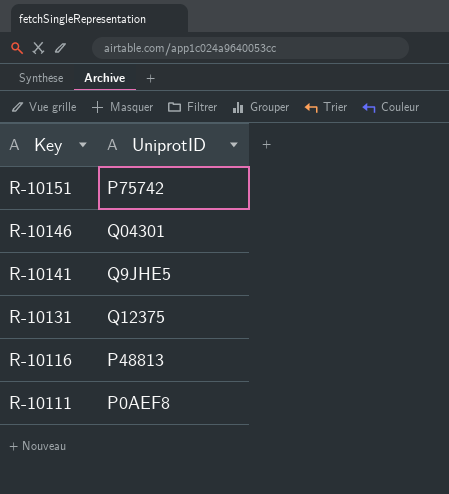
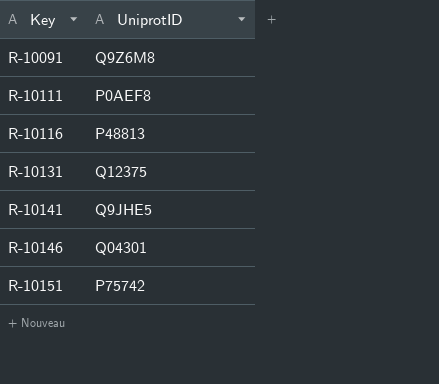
row order: Key descending -> Key ascending
row R-10091: none -> Q9Z6M8

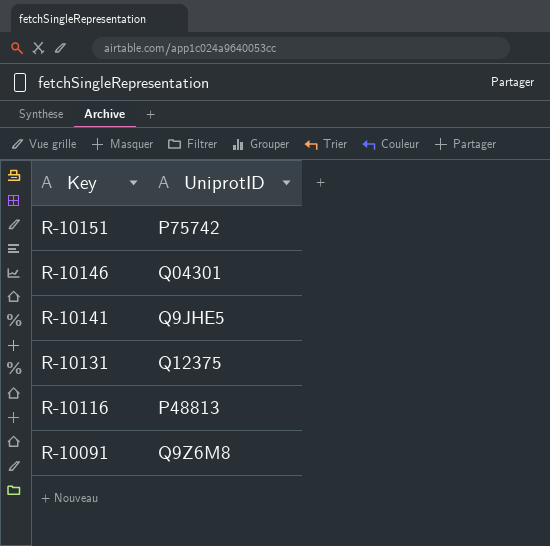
row order: Key ascending -> Key descending
row R-10111: P0AEF8 -> none

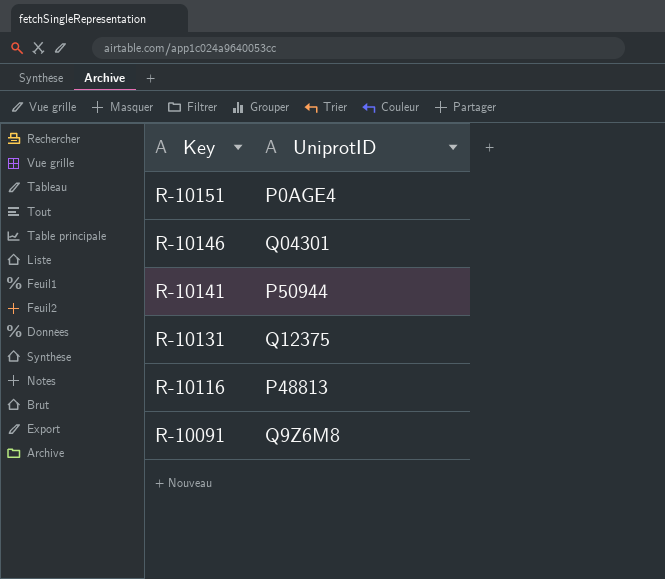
R-10151 | UniprotID: P75742 -> P0AGE4
R-10141 | UniprotID: Q9JHE5 -> P50944

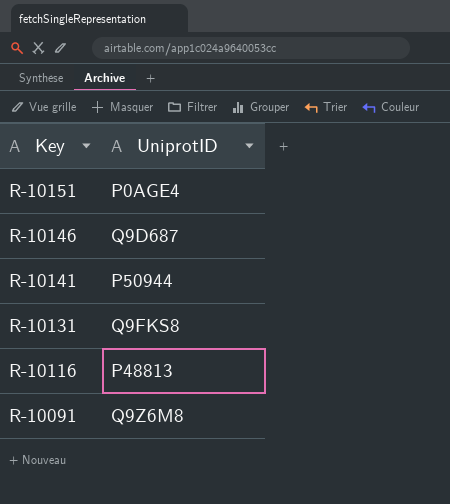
R-10146 | UniprotID: Q04301 -> Q9D687
R-10131 | UniprotID: Q12375 -> Q9FKS8

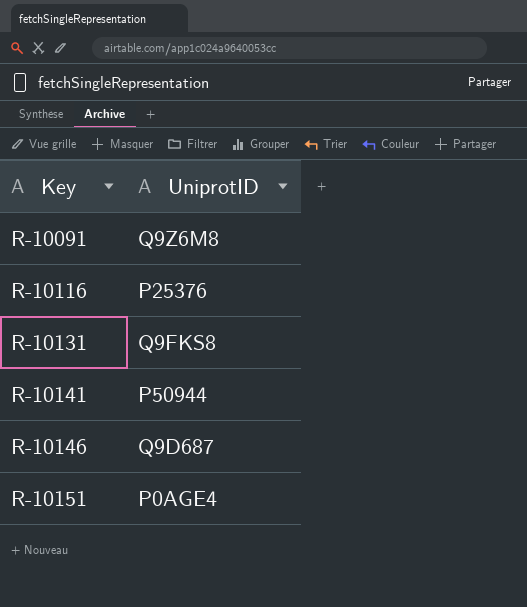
row order: Key descending -> Key ascending
R-10116 | UniprotID: P48813 -> P25376

